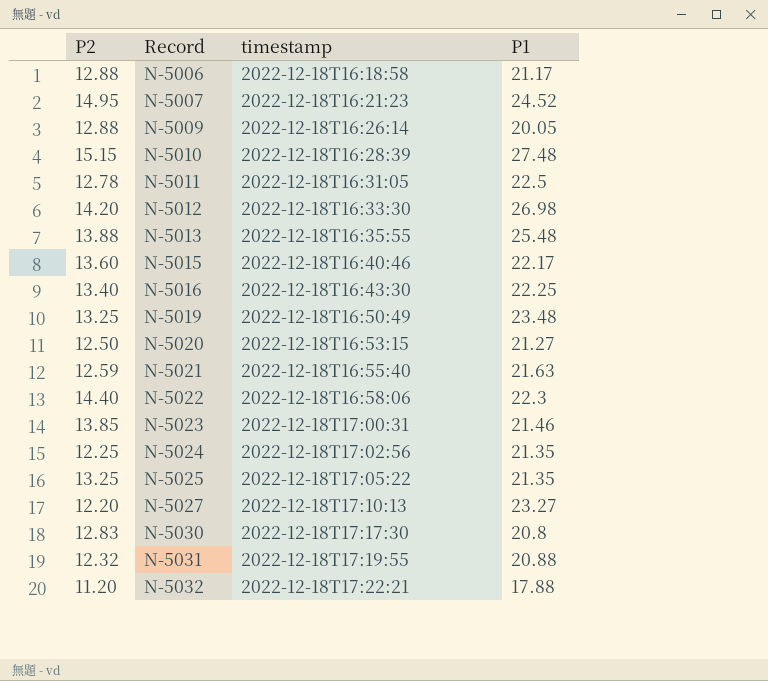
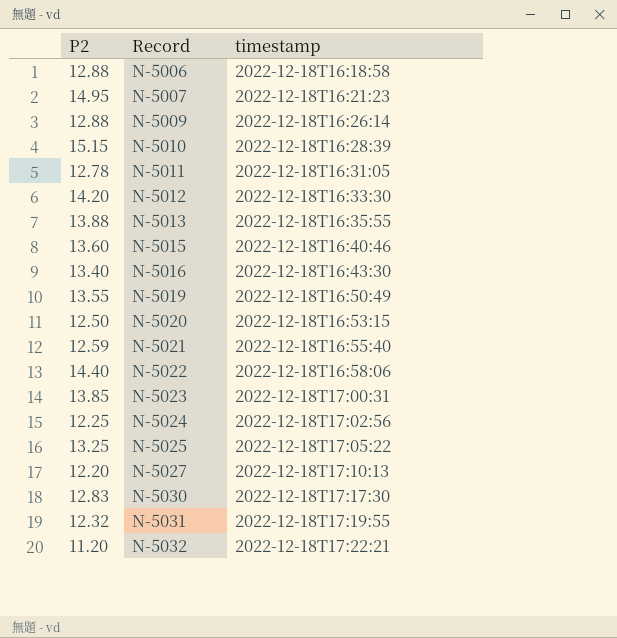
column P1 | position: 4 -> none
N-5019 | P2: 13.25 -> 13.55

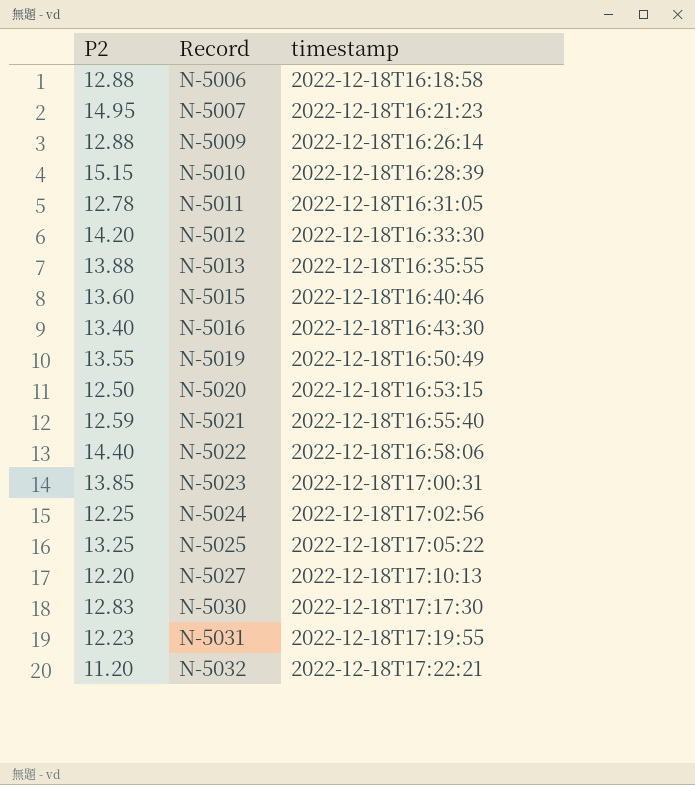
N-5031 | P2: 12.32 -> 12.23

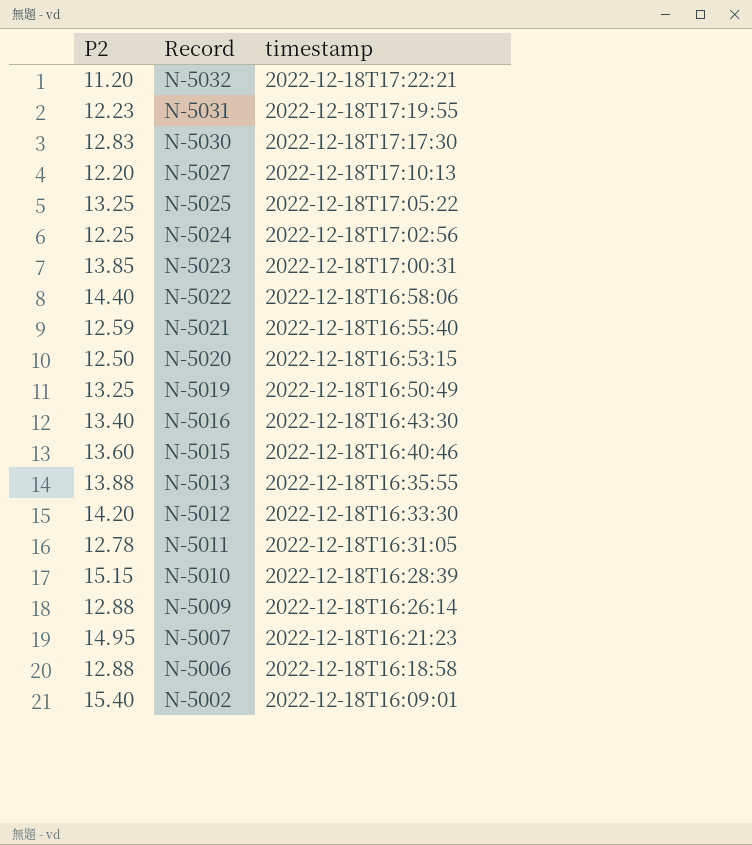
row order: Record ascending -> Record descending
N-5019 | P2: 13.55 -> 13.25
row N-5002: none -> 15.40 | 2022-12-18T16:09:01

